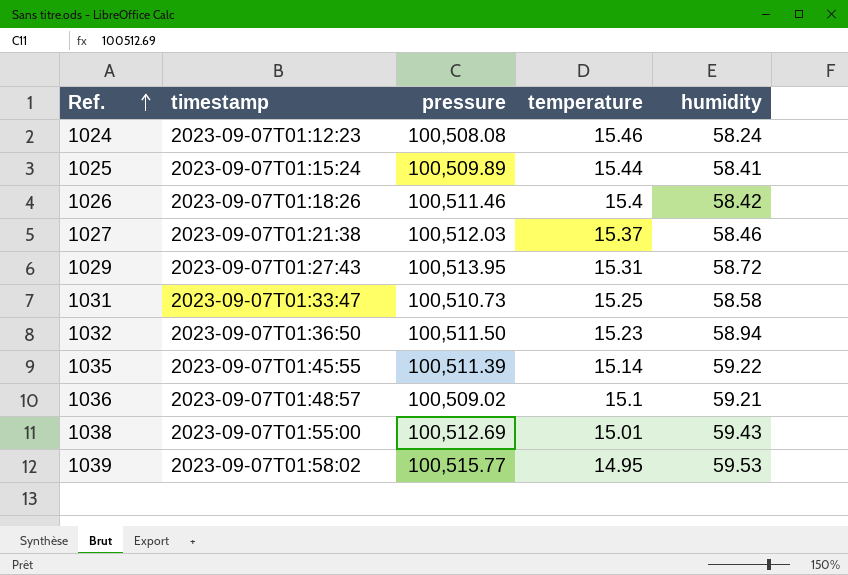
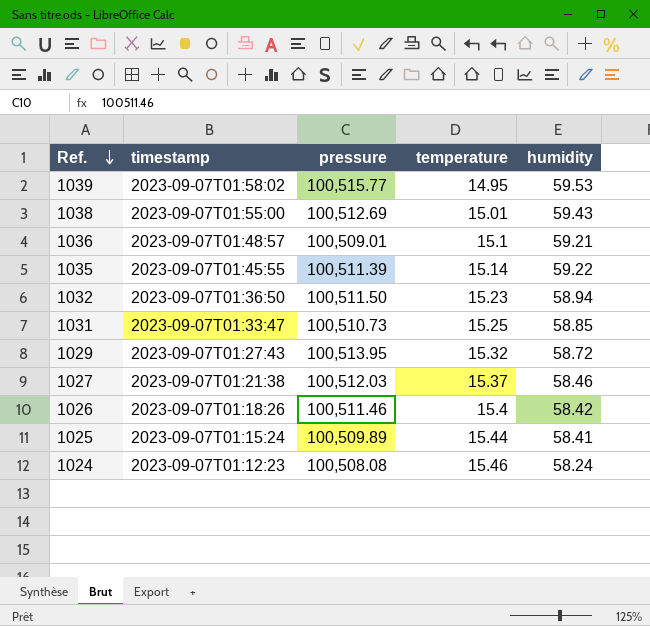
row order: Ref. ascending -> Ref. descending
1036 | pressure: 100,509.02 -> 100,509.01
1031 | humidity: 58.58 -> 58.85
1029 | temperature: 15.31 -> 15.32

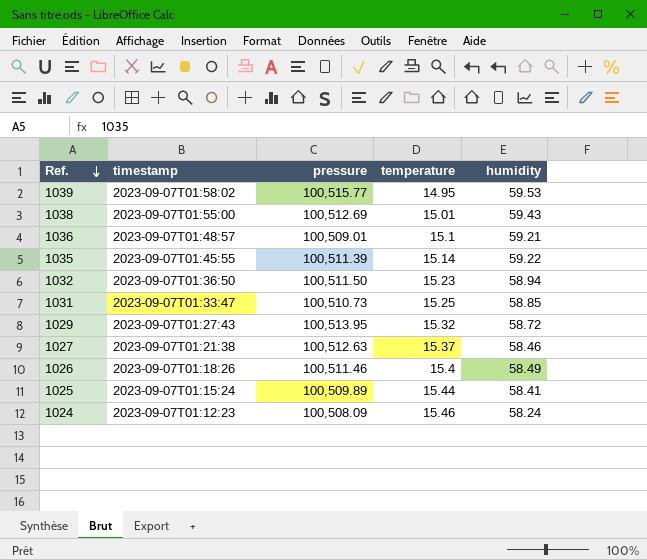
1027 | pressure: 100,512.03 -> 100,512.63
1026 | humidity: 58.42 -> 58.49
1024 | pressure: 100,508.08 -> 100,508.09

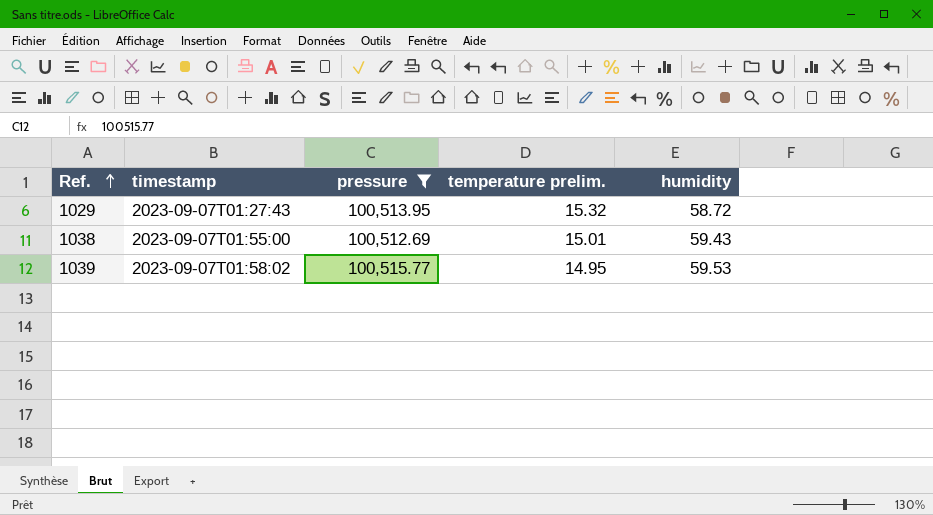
filter: none -> pressure >= 100,512.69
row order: Ref. descending -> Ref. ascending
column name: temperature -> temperature prelim.

